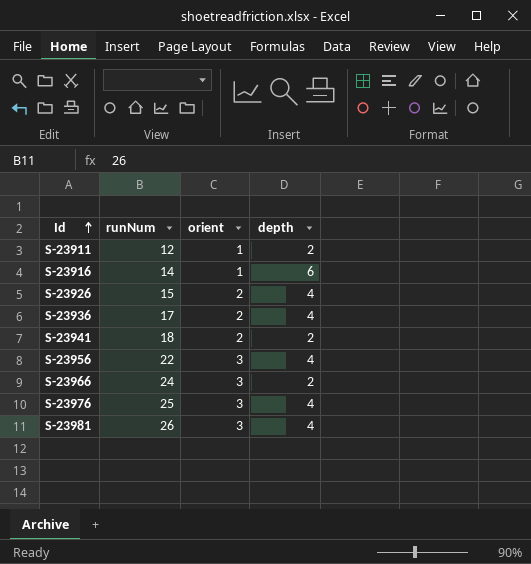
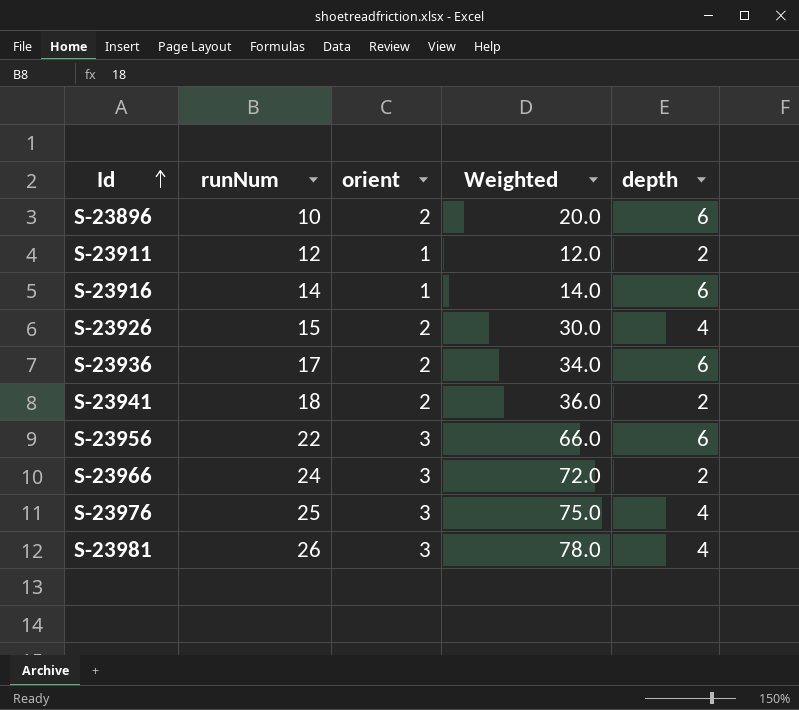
column Weighted | formula: none -> [runNum] * [orient]
row S-23896: none -> 10 | 2 | 20.0 | 6
S-23936 | depth: 4 -> 6
S-23956 | depth: 4 -> 6

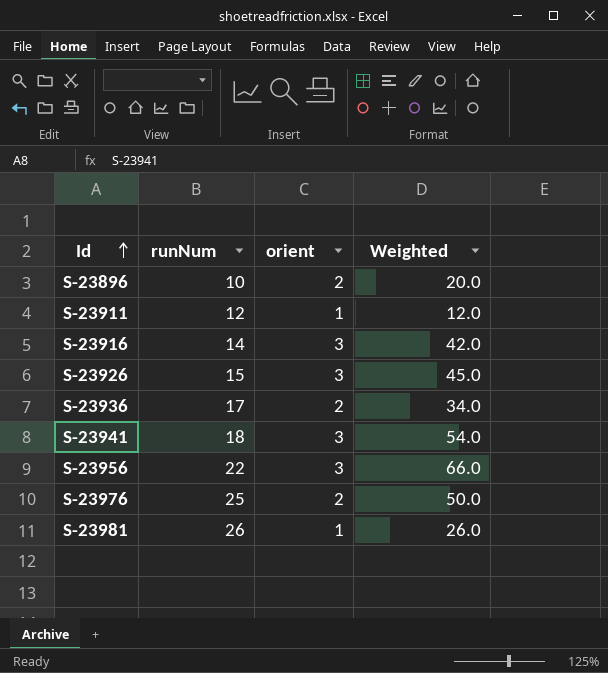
column depth | position: 5 -> none
row S-23966: 24 | 3 | 72.0 | 2 -> none
S-23916 | orient: 1 -> 3
S-23916 | Weighted: 14.0 -> 42.0
S-23926 | orient: 2 -> 3
S-23926 | Weighted: 30.0 -> 45.0
S-23941 | orient: 2 -> 3
S-23941 | Weighted: 36.0 -> 54.0
S-23976 | orient: 3 -> 2
S-23976 | Weighted: 75.0 -> 50.0
S-23981 | orient: 3 -> 1
S-23981 | Weighted: 78.0 -> 26.0

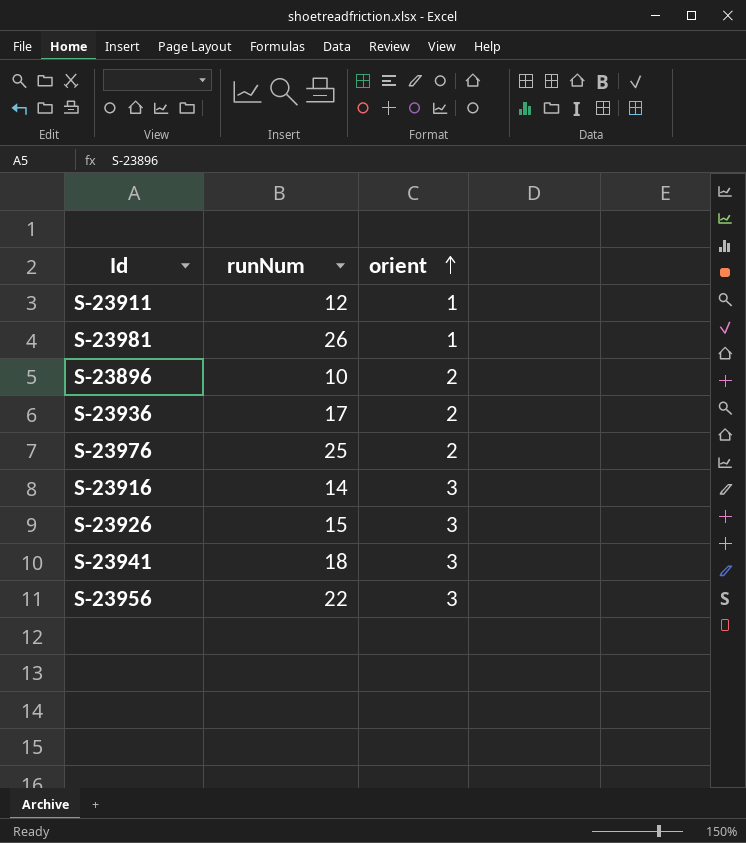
row order: Id ascending -> orient ascending
column Weighted | formula: [runNum] * [orient] -> none

